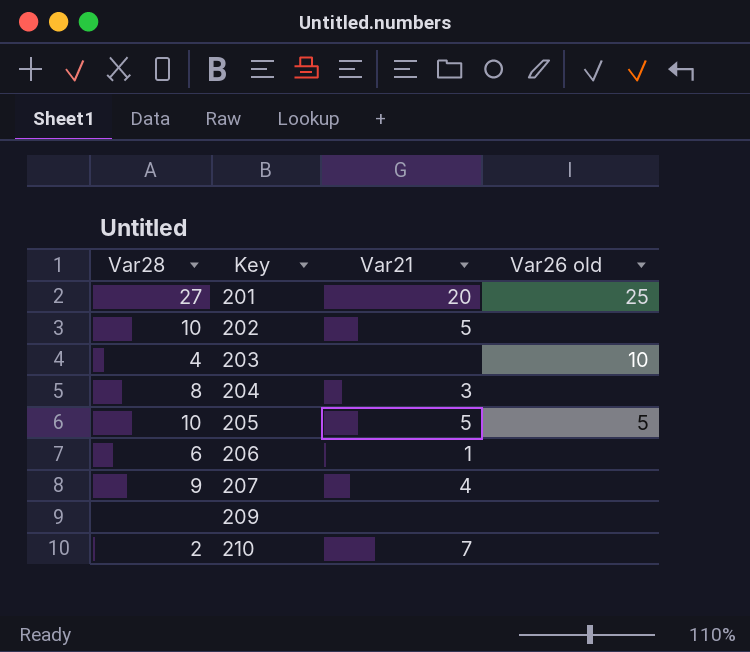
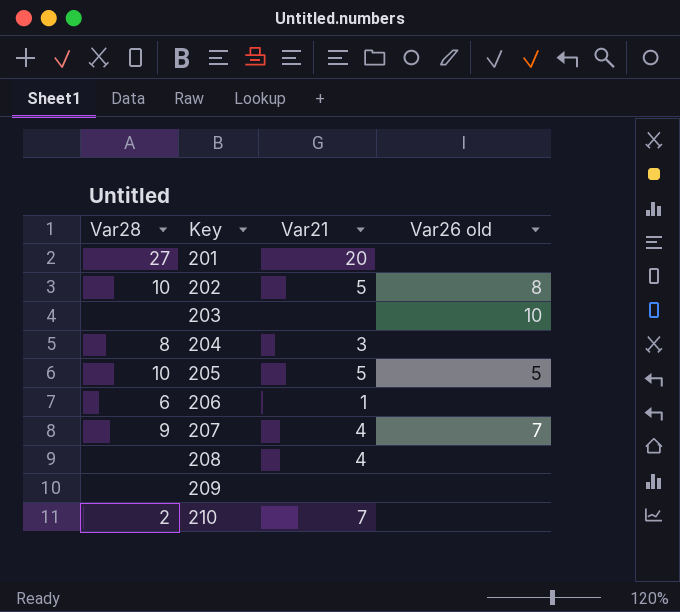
201 | Var26 old: 25 -> none
202 | Var26 old: none -> 8
203 | Var28: 4 -> none
207 | Var26 old: none -> 7
row 208: none -> none | 4 | none

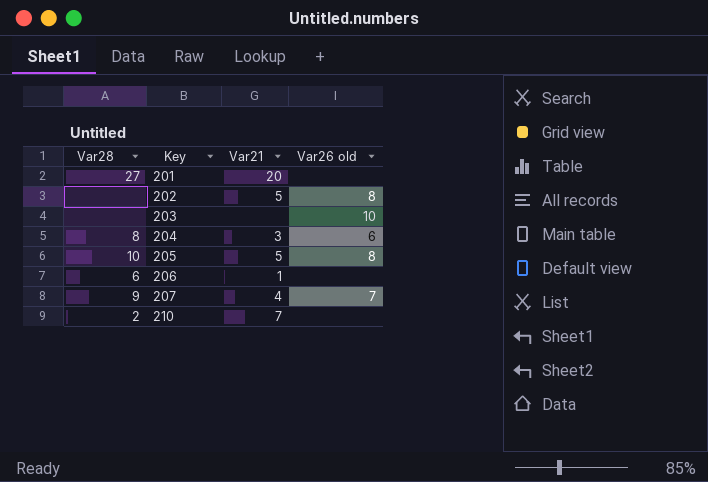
row 208: none | 4 | none -> none
row 209: none | none | none -> none
202 | Var28: 10 -> none
204 | Var26 old: none -> 6
205 | Var26 old: 5 -> 8

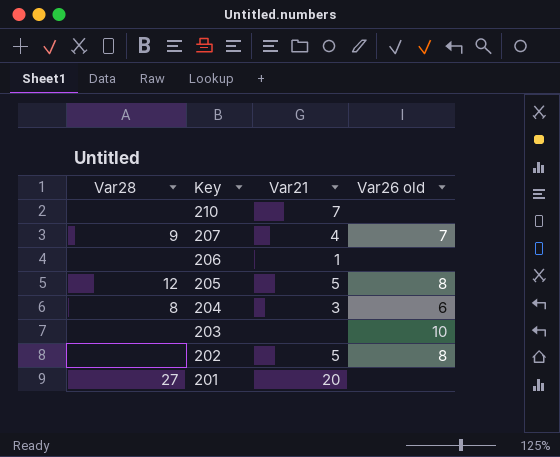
row order: Key ascending -> Key descending
210 | Var28: 2 -> none
206 | Var28: 6 -> none
205 | Var28: 10 -> 12

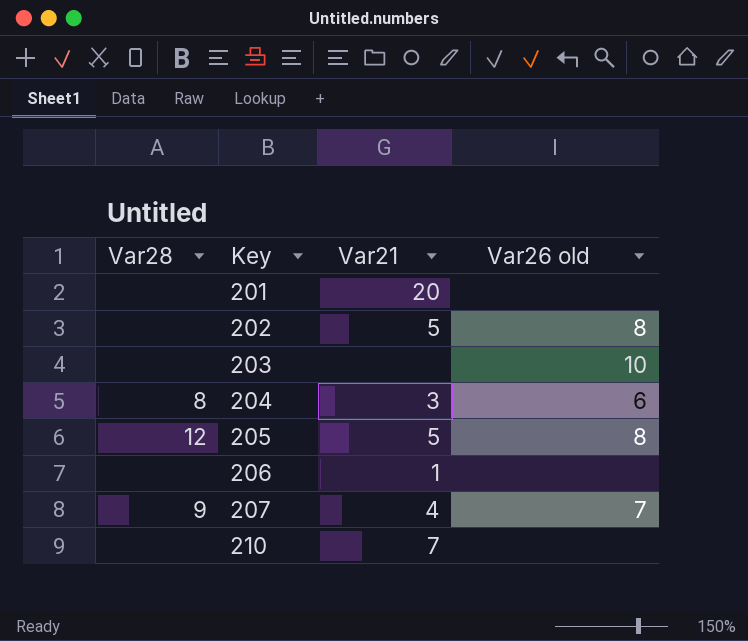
row order: Key descending -> Key ascending
201 | Var28: 27 -> none

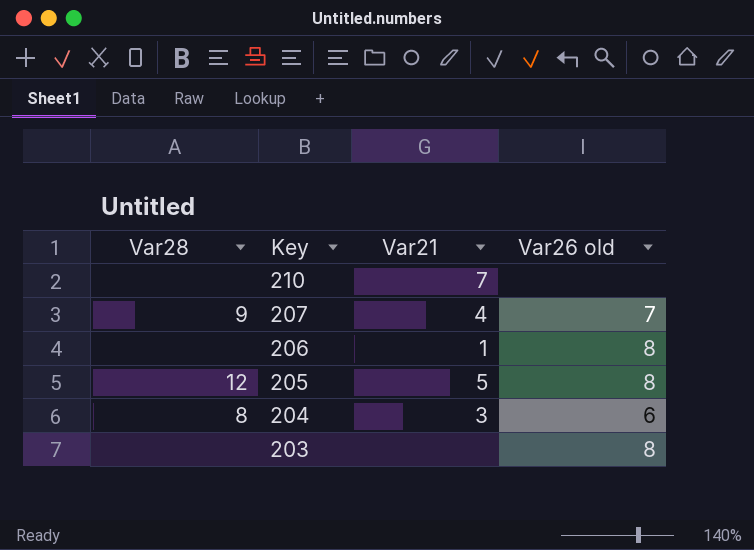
row order: Key ascending -> Key descending
row 201: none | 20 | none -> none
row 202: none | 5 | 8 -> none
206 | Var26 old: none -> 8
203 | Var26 old: 10 -> 8

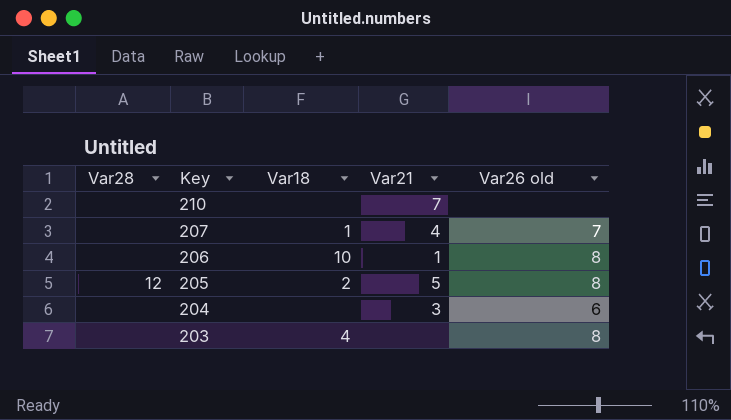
column Var18 | position: none -> 3
207 | Var28: 9 -> none
204 | Var28: 8 -> none

